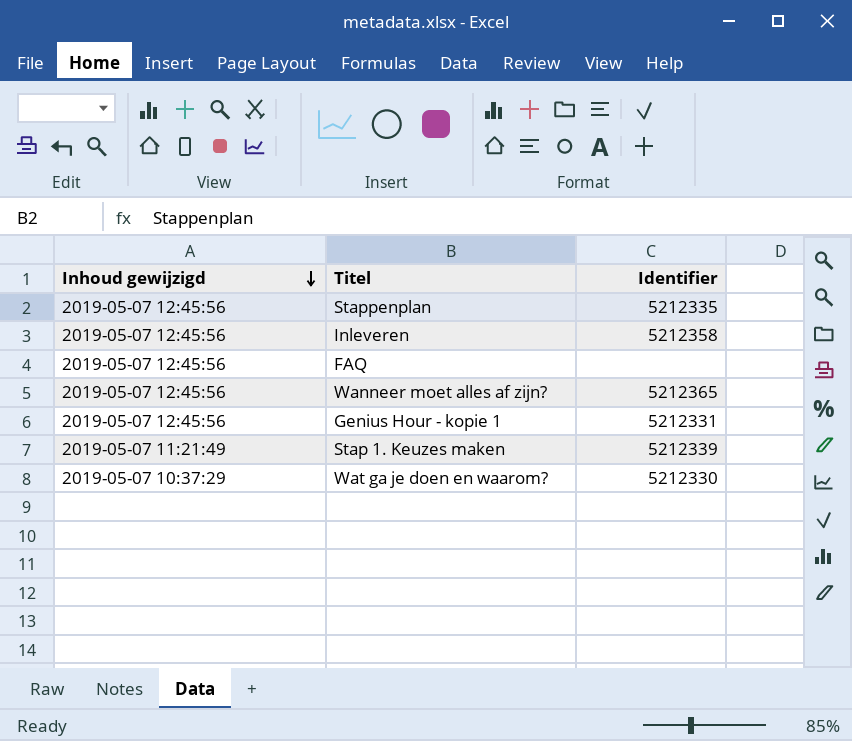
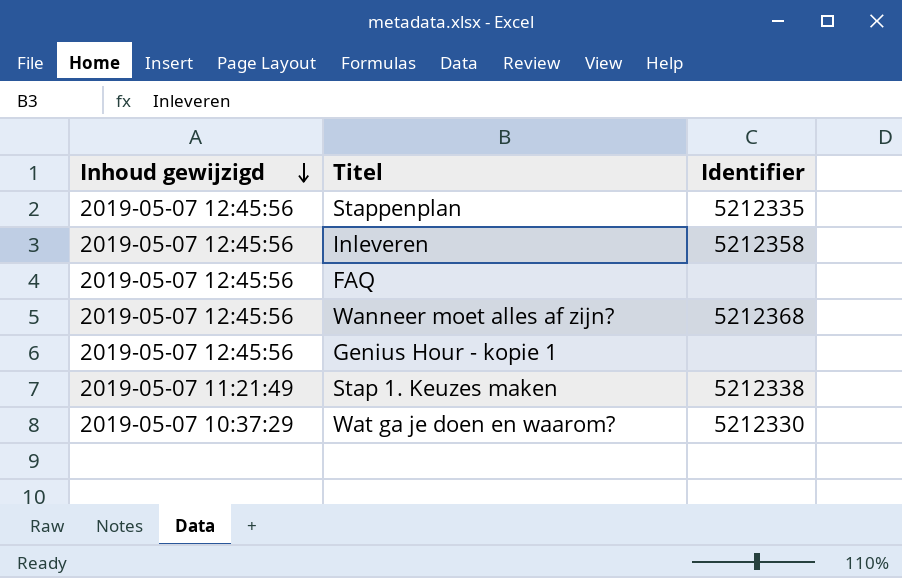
Wanneer moet alles af zijn? | Identifier: 5212365 -> 5212368
Genius Hour - kopie 1 | Identifier: 5212331 -> none
Stap 1. Keuzes maken | Identifier: 5212339 -> 5212338

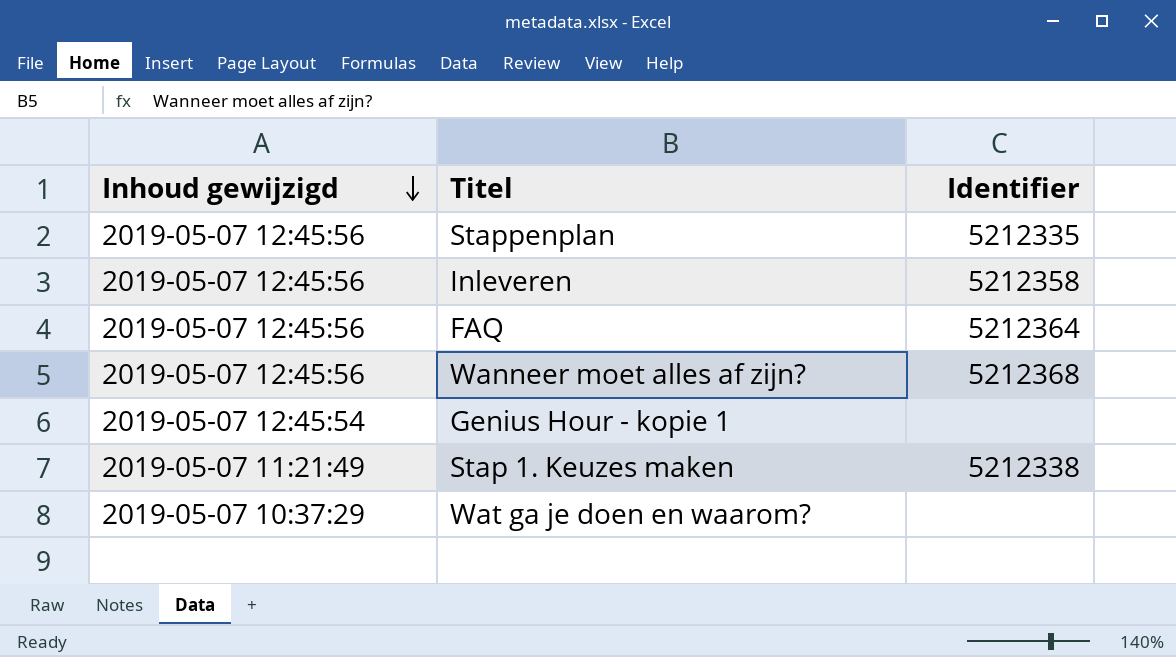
FAQ | Identifier: none -> 5212364
Genius Hour - kopie 1 | Inhoud gewijzigd: 2019-05-07 12:45:56 -> 2019-05-07 12:45:54
Wat ga je doen en waarom? | Identifier: 5212330 -> none

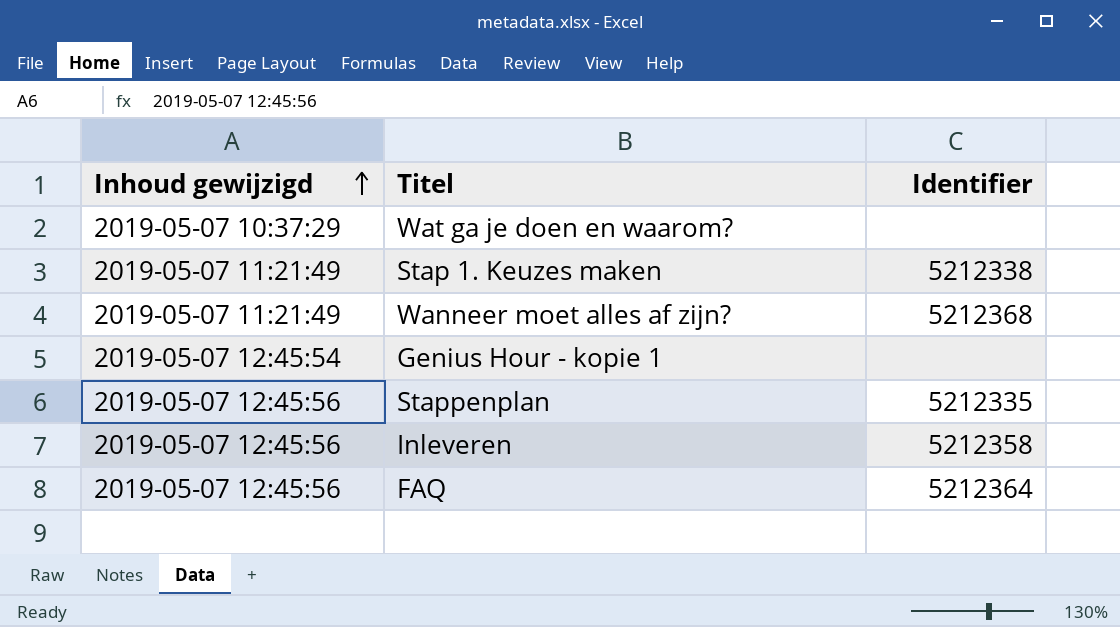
row order: Inhoud gewijzigd descending -> Inhoud gewijzigd ascending
Wanneer moet alles af zijn? | Inhoud gewijzigd: 2019-05-07 12:45:56 -> 2019-05-07 11:21:49

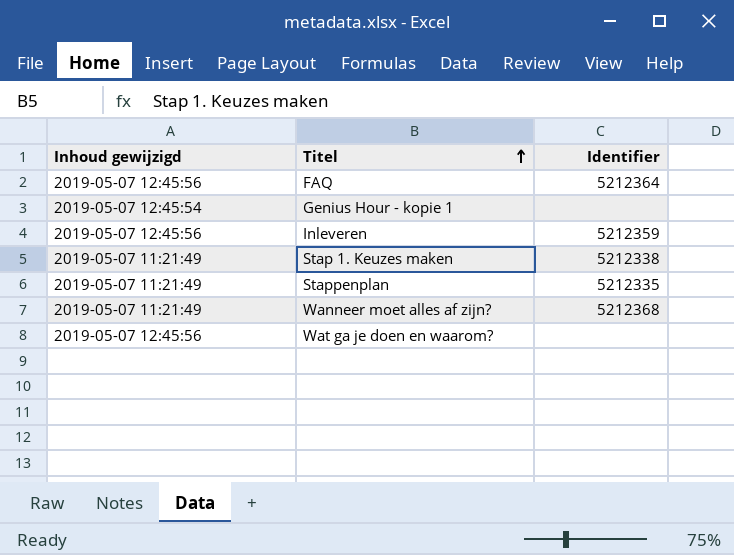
row order: Inhoud gewijzigd ascending -> Titel ascending
Inleveren | Identifier: 5212358 -> 5212359
Stappenplan | Inhoud gewijzigd: 2019-05-07 12:45:56 -> 2019-05-07 11:21:49
Wat ga je doen en waarom? | Inhoud gewijzigd: 2019-05-07 10:37:29 -> 2019-05-07 12:45:56

